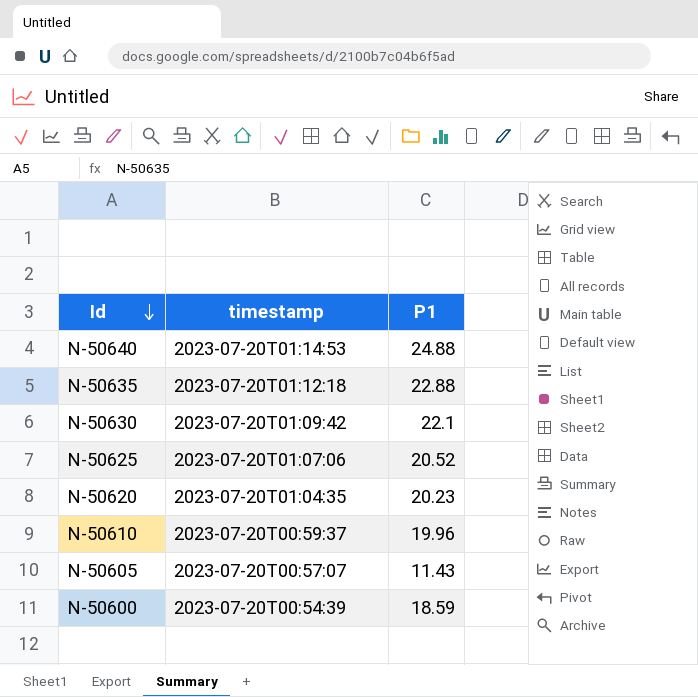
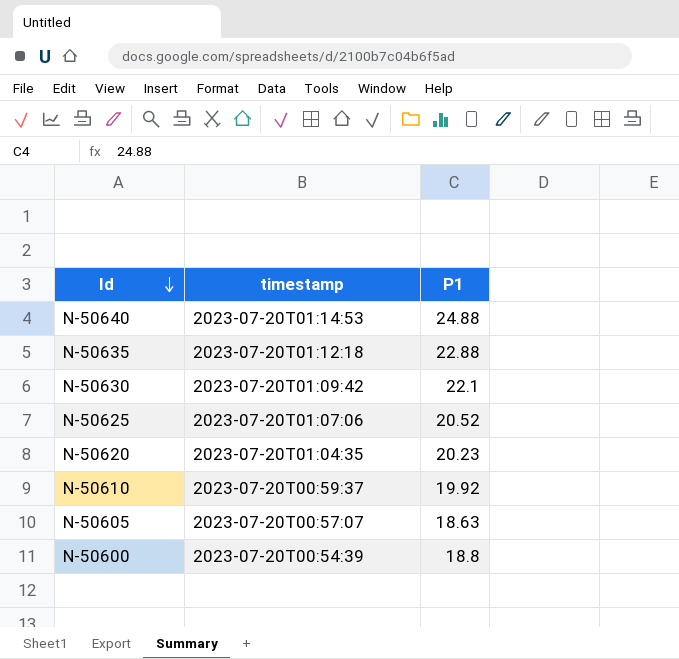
N-50610 | P1: 19.96 -> 19.92
N-50605 | P1: 11.43 -> 18.63
N-50600 | P1: 18.59 -> 18.8

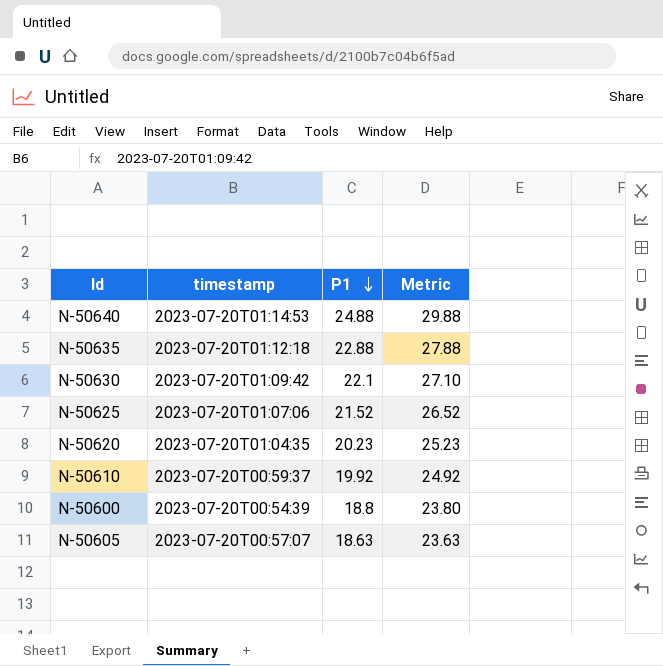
row order: Id descending -> P1 descending
column Metric | formula: none -> [P1] + 5
N-50625 | P1: 20.52 -> 21.52

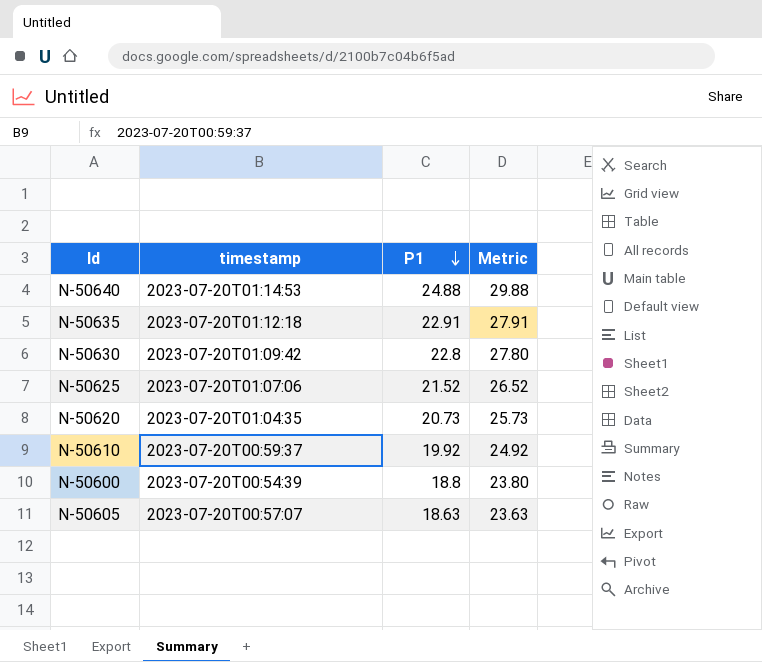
N-50635 | P1: 22.88 -> 22.91
N-50635 | Metric: 27.88 -> 27.91
N-50630 | P1: 22.1 -> 22.8
N-50630 | Metric: 27.10 -> 27.80
N-50620 | P1: 20.23 -> 20.73
N-50620 | Metric: 25.23 -> 25.73

